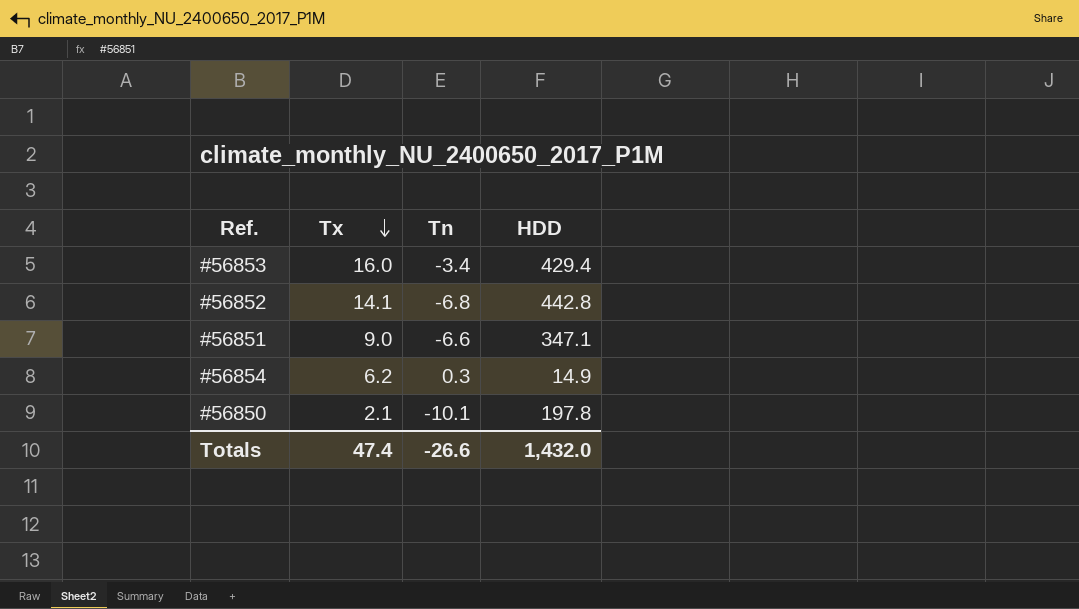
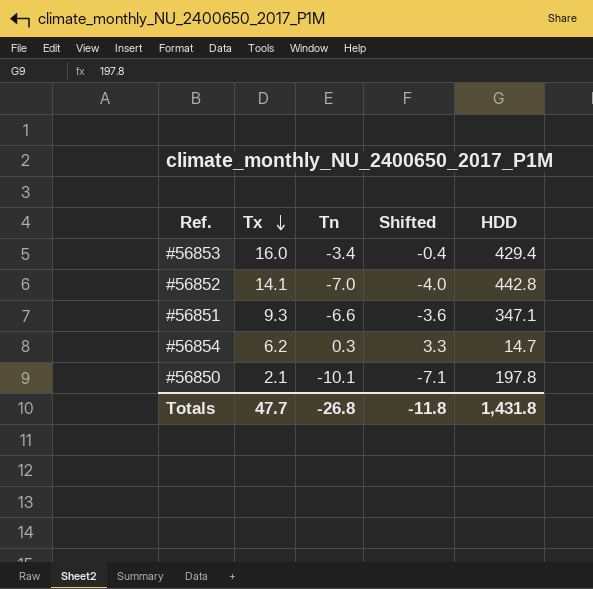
column Shifted | formula: none -> [Tn] + 3
#56852 | Tn: -6.8 -> -7.0
#56851 | Tx: 9.0 -> 9.3
#56854 | HDD: 14.9 -> 14.7
Totals | Tx: 47.4 -> 47.7
Totals | Tn: -26.6 -> -26.8
Totals | HDD: 1,432.0 -> 1,431.8

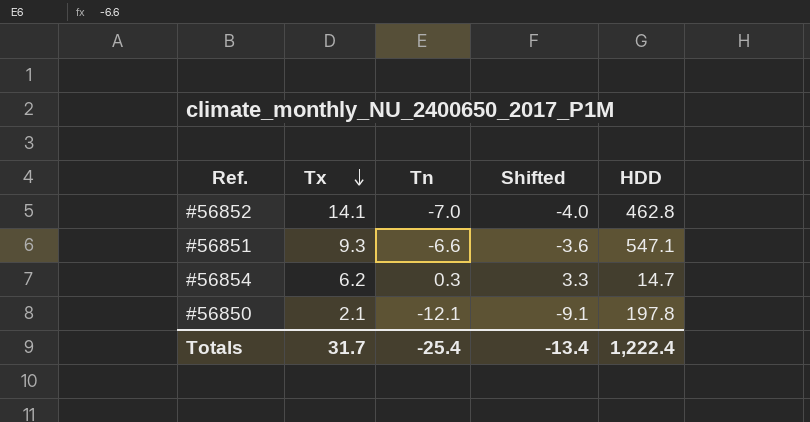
row #56853: 16.0 | -3.4 | -0.4 | 429.4 -> none
#56852 | HDD: 442.8 -> 462.8
#56851 | HDD: 347.1 -> 547.1
#56850 | Tn: -10.1 -> -12.1
#56850 | Shifted: -7.1 -> -9.1
Totals | Tx: 47.7 -> 31.7
Totals | Tn: -26.8 -> -25.4
Totals | Shifted: -11.8 -> -13.4
Totals | HDD: 1,431.8 -> 1,222.4

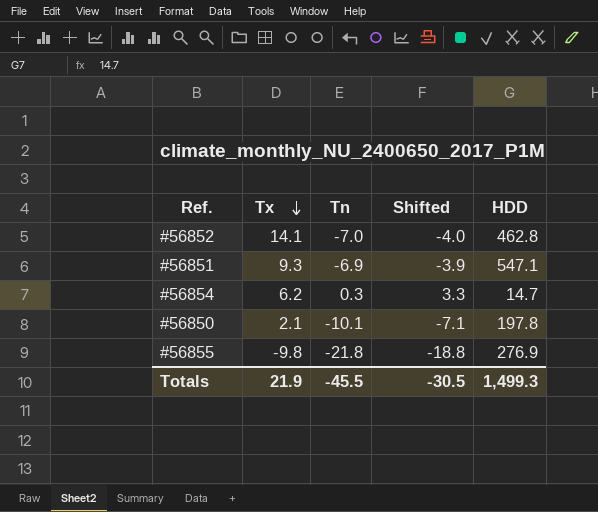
#56851 | Tn: -6.6 -> -6.9
#56851 | Shifted: -3.6 -> -3.9
#56850 | Tn: -12.1 -> -10.1
#56850 | Shifted: -9.1 -> -7.1
row #56855: none -> -9.8 | -21.8 | -18.8 | 276.9
Totals | Tx: 31.7 -> 21.9
Totals | Tn: -25.4 -> -45.5
Totals | Shifted: -13.4 -> -30.5
Totals | HDD: 1,222.4 -> 1,499.3

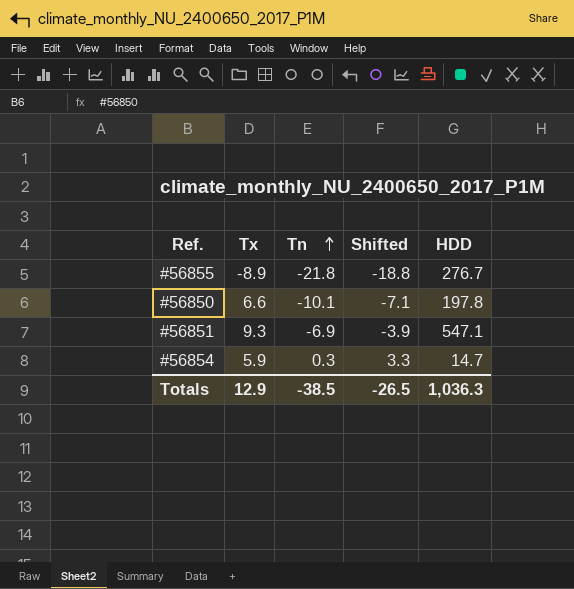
row order: Tx descending -> Tn ascending
row #56852: 14.1 | -7.0 | -4.0 | 462.8 -> none
#56855 | Tx: -9.8 -> -8.9
#56855 | HDD: 276.9 -> 276.7
#56850 | Tx: 2.1 -> 6.6
#56854 | Tx: 6.2 -> 5.9
Totals | Tx: 21.9 -> 12.9
Totals | Tn: -45.5 -> -38.5
Totals | Shifted: -30.5 -> -26.5
Totals | HDD: 1,499.3 -> 1,036.3

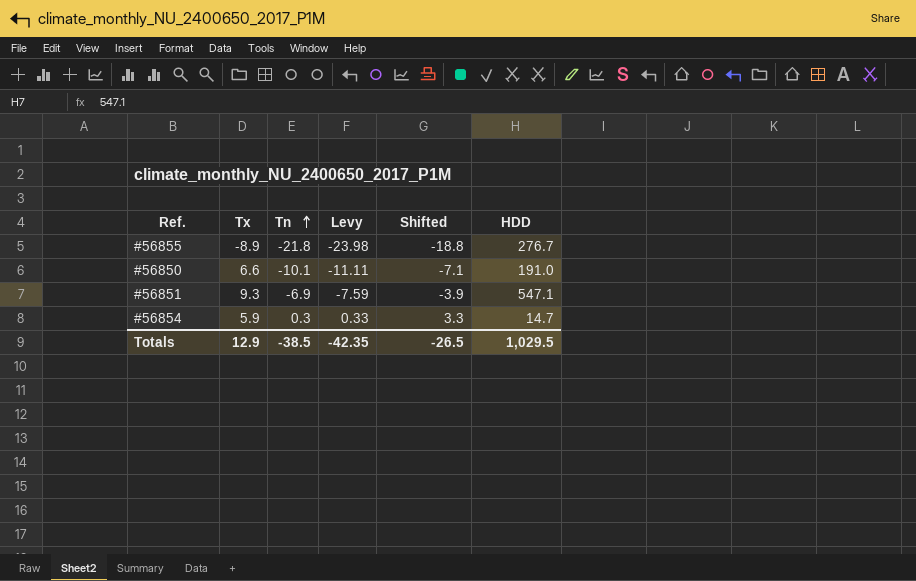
column Levy | formula: none -> [Tn] * 1.1
#56850 | HDD: 197.8 -> 191.0
Totals | HDD: 1,036.3 -> 1,029.5

